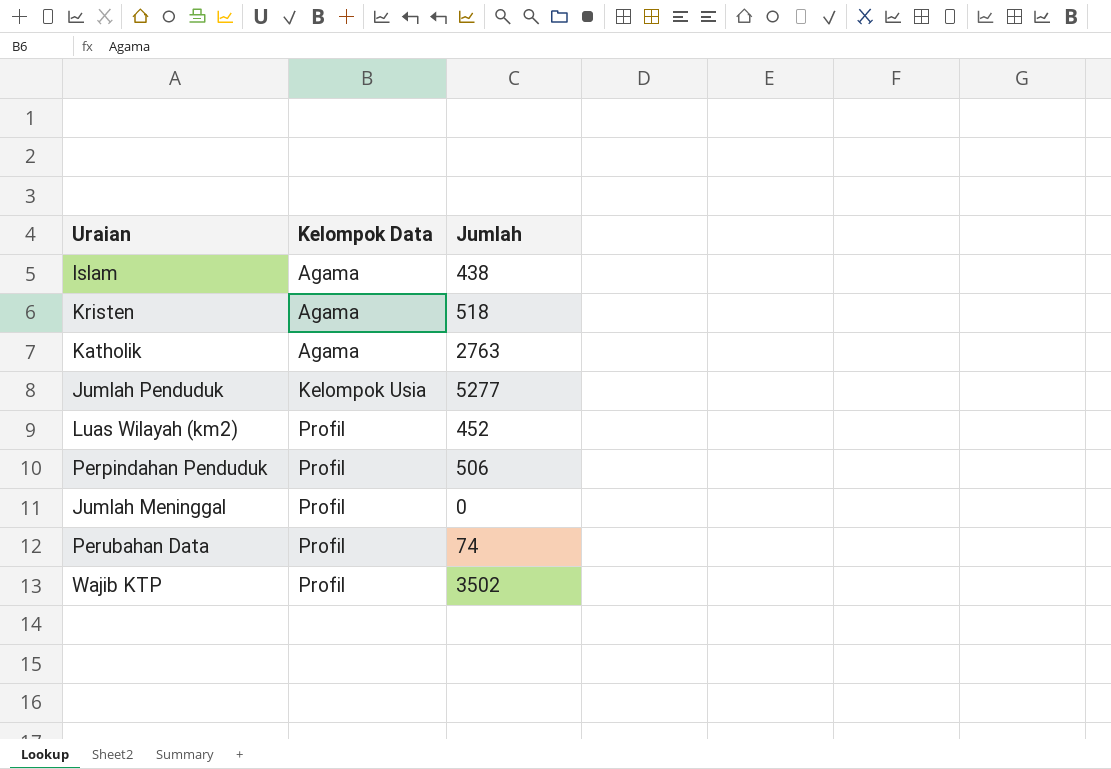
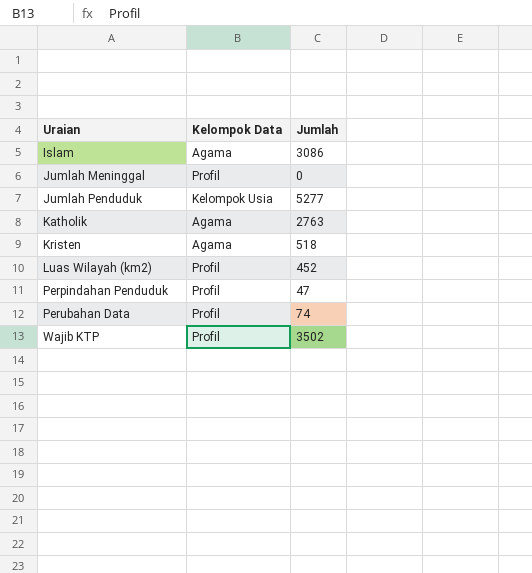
row order: Kelompok Data ascending -> Uraian ascending
Islam | Jumlah: 438 -> 3086
Perpindahan Penduduk | Jumlah: 506 -> 47

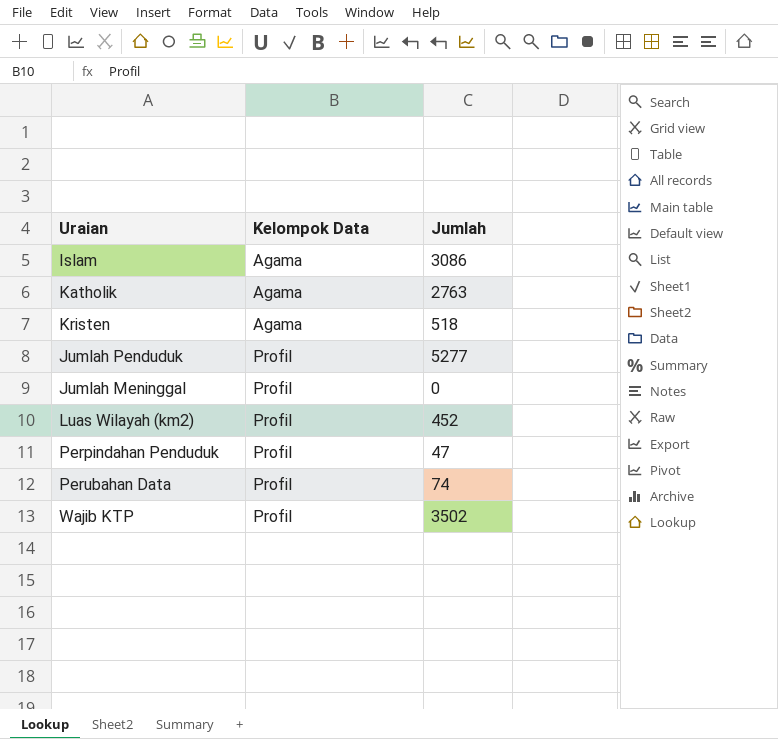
row order: Uraian ascending -> Kelompok Data ascending
Jumlah Penduduk | Kelompok Data: Kelompok Usia -> Profil

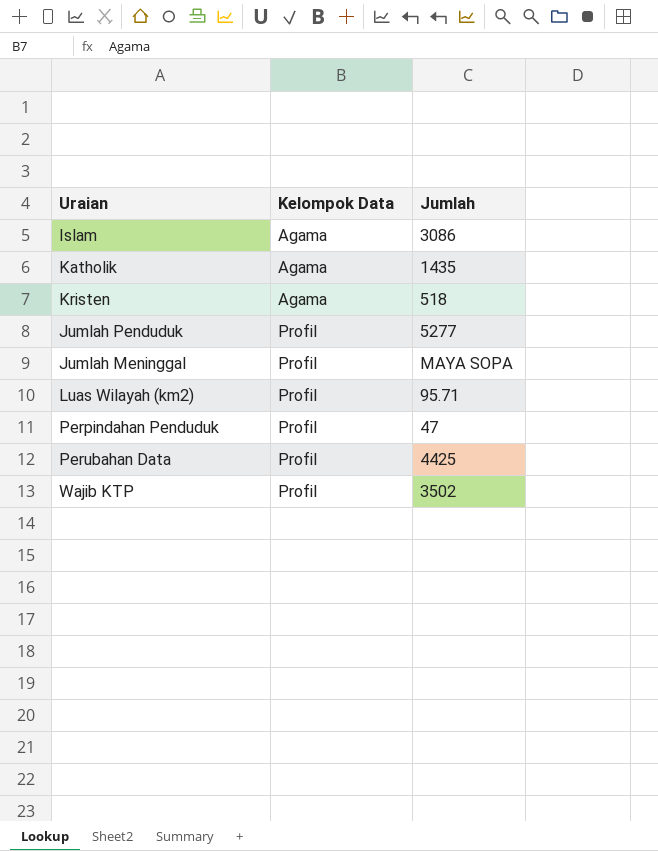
Katholik | Jumlah: 2763 -> 1435
Jumlah Meninggal | Jumlah: 0 -> MAYA SOPA
Luas Wilayah (km2) | Jumlah: 452 -> 95.71
Perubahan Data | Jumlah: 74 -> 4425

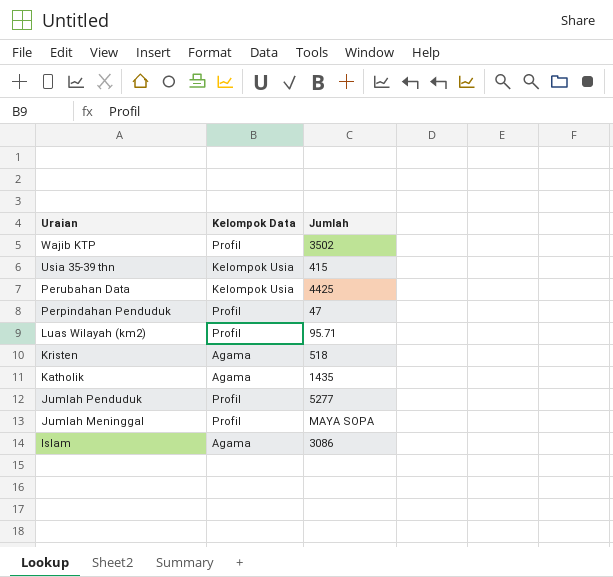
row order: Kelompok Data ascending -> Uraian descending
row Usia 35-39 thn: none -> Kelompok Usia | 415
Perubahan Data | Kelompok Data: Profil -> Kelompok Usia

